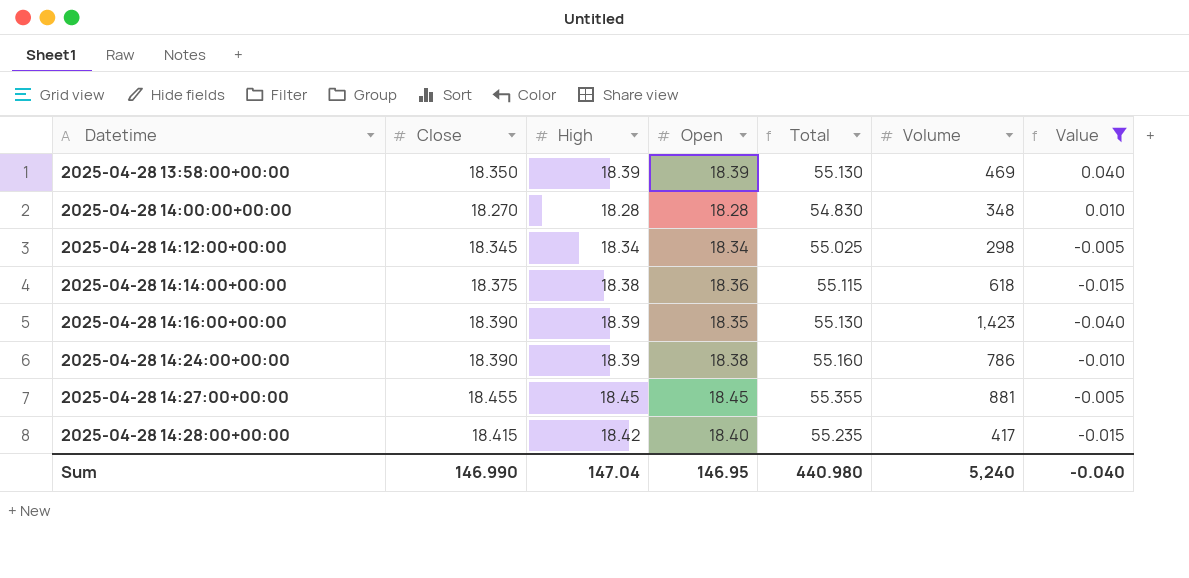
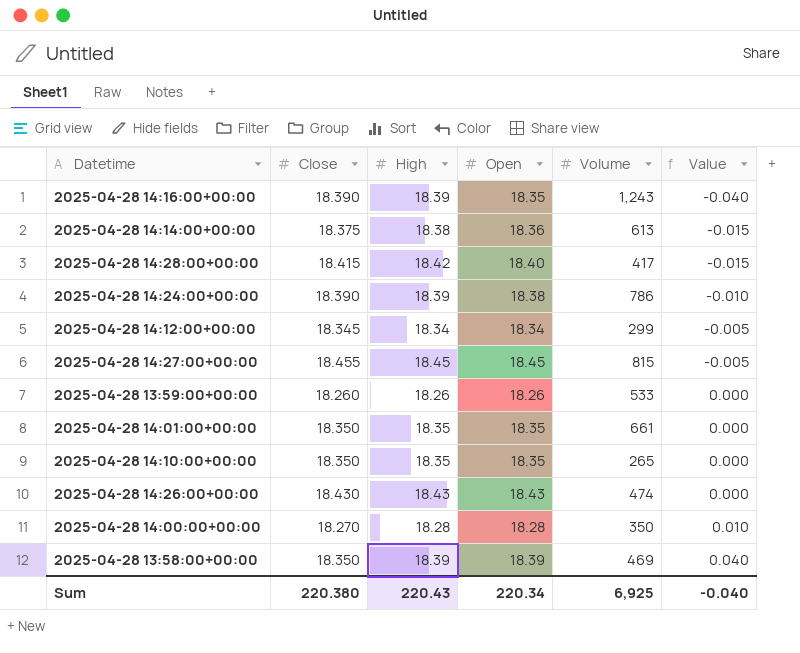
filter: Value != 0.000 -> none
row order: Datetime ascending -> Value ascending
column Total | formula: [Close] + [High] + [Open] -> none
2025-04-28 14:16:00+00:00 | Volume: 1,423 -> 1,243
2025-04-28 14:14:00+00:00 | Volume: 618 -> 613
2025-04-28 14:12:00+00:00 | Volume: 298 -> 299
2025-04-28 14:27:00+00:00 | Volume: 881 -> 815
2025-04-28 14:00:00+00:00 | Volume: 348 -> 350
Sum | Close: 146.990 -> 220.380
Sum | High: 147.04 -> 220.43
Sum | Open: 146.95 -> 220.34
Sum | Volume: 5,240 -> 6,925

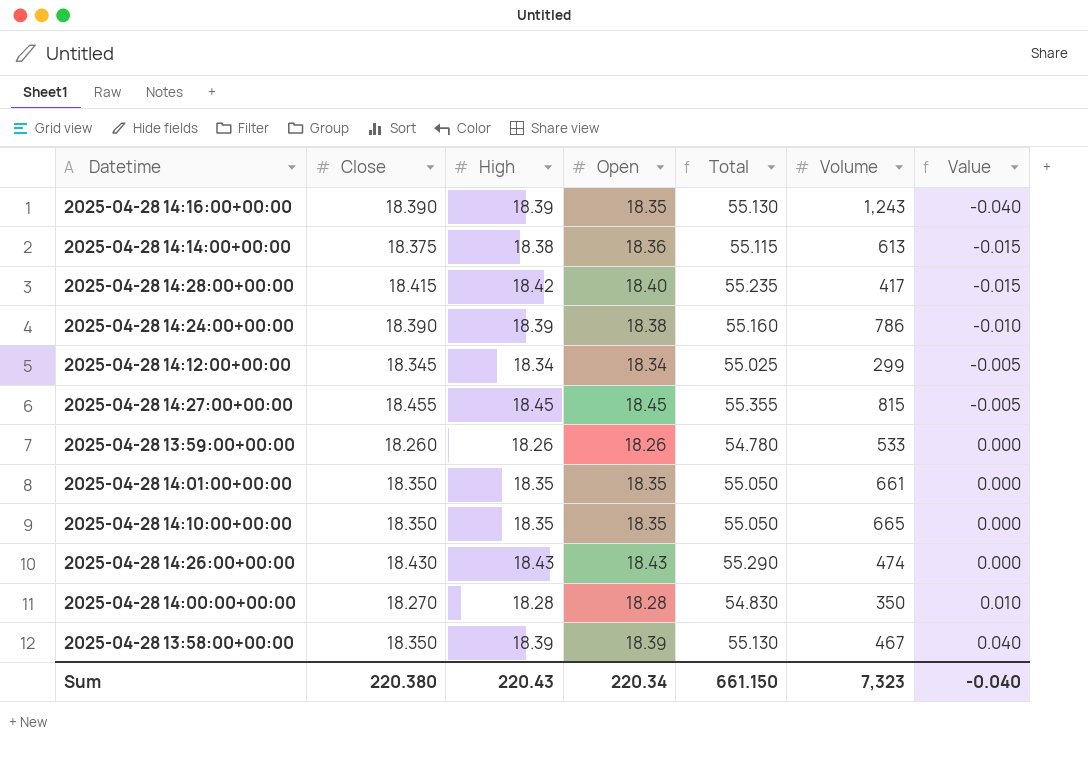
column Total | formula: none -> [Close] + [High] + [Open]
2025-04-28 14:10:00+00:00 | Volume: 265 -> 665
2025-04-28 13:58:00+00:00 | Volume: 469 -> 467
Sum | Volume: 6,925 -> 7,323

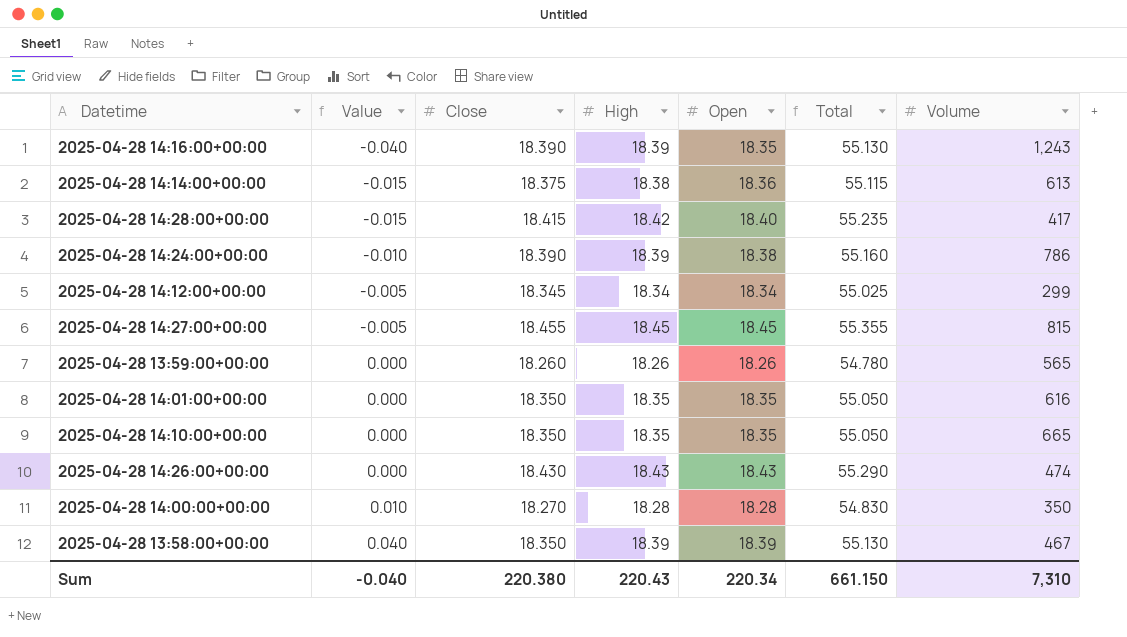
column Value | position: 7 -> 2
2025-04-28 13:59:00+00:00 | Volume: 533 -> 565
2025-04-28 14:01:00+00:00 | Volume: 661 -> 616
Sum | Volume: 7,323 -> 7,310

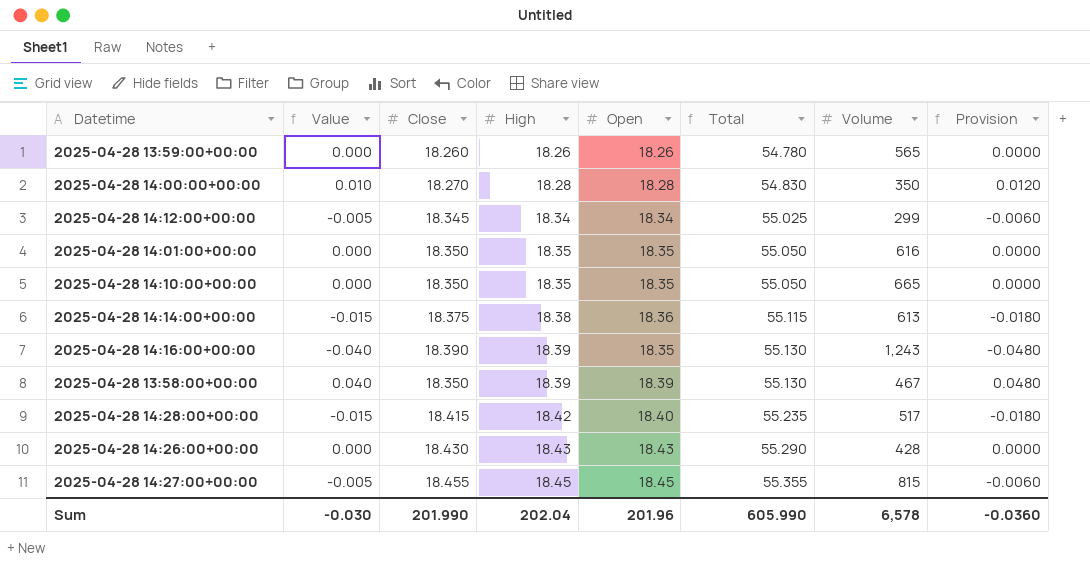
row order: Value ascending -> High ascending
column Provision | formula: none -> [Value] * 1.2
row 2025-04-28 14:24:00+00:00: -0.010 | 18.390 | 18.39 | 18.38 | 55.160 | 786 -> none
2025-04-28 14:28:00+00:00 | Volume: 417 -> 517
2025-04-28 14:26:00+00:00 | Volume: 474 -> 428
Sum | Value: -0.040 -> -0.030
Sum | Close: 220.380 -> 201.990
Sum | High: 220.43 -> 202.04
Sum | Open: 220.34 -> 201.96
Sum | Total: 661.150 -> 605.990
Sum | Volume: 7,310 -> 6,578

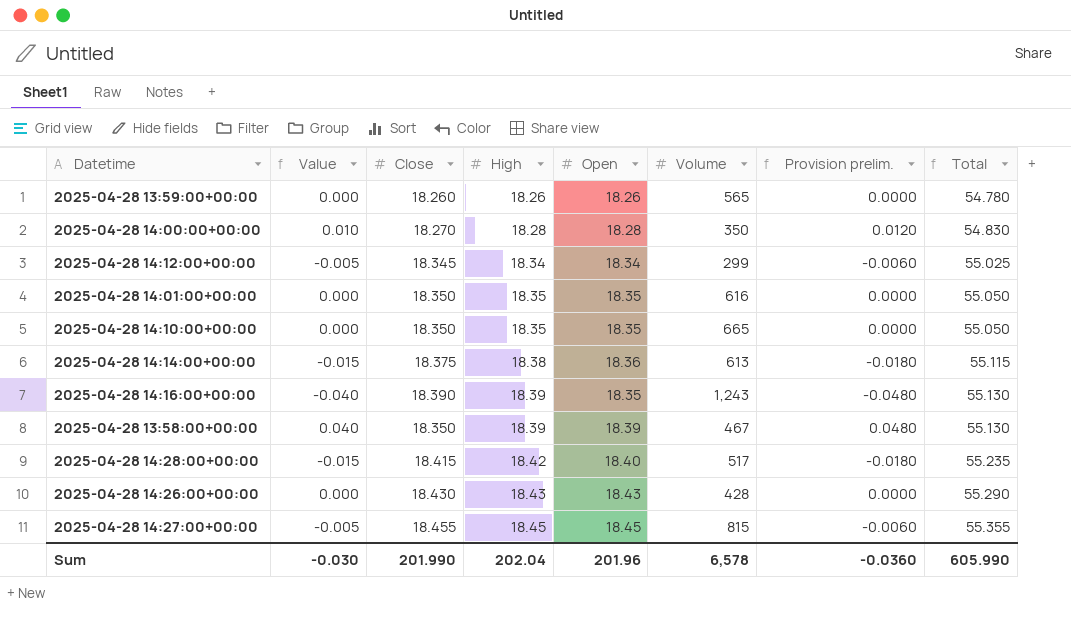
column name: Provision -> Provision prelim.
column Total | position: 6 -> 8

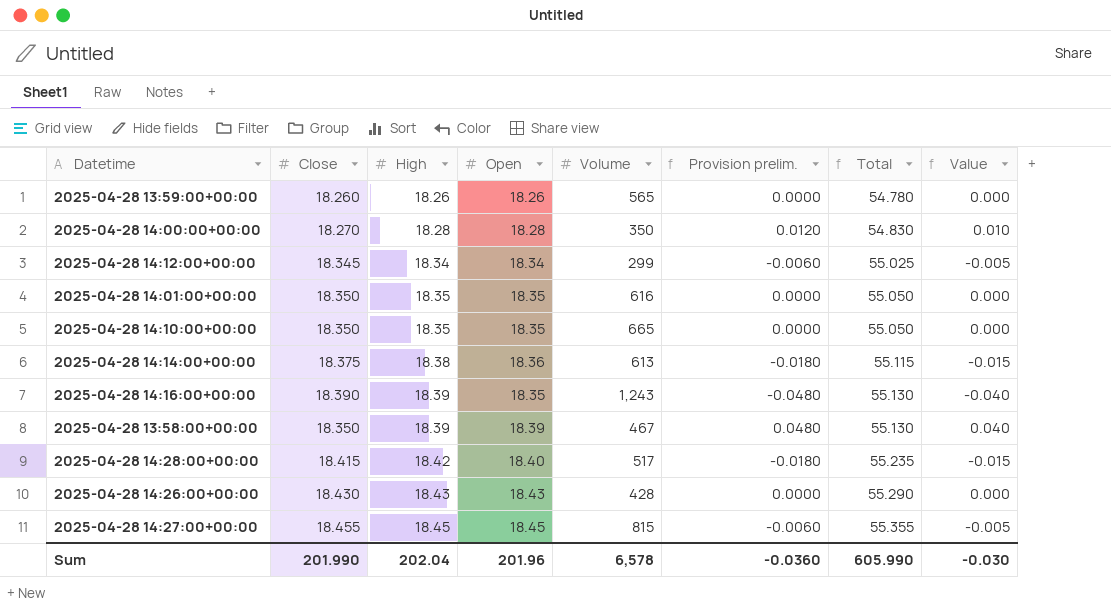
column Value | position: 2 -> 8

